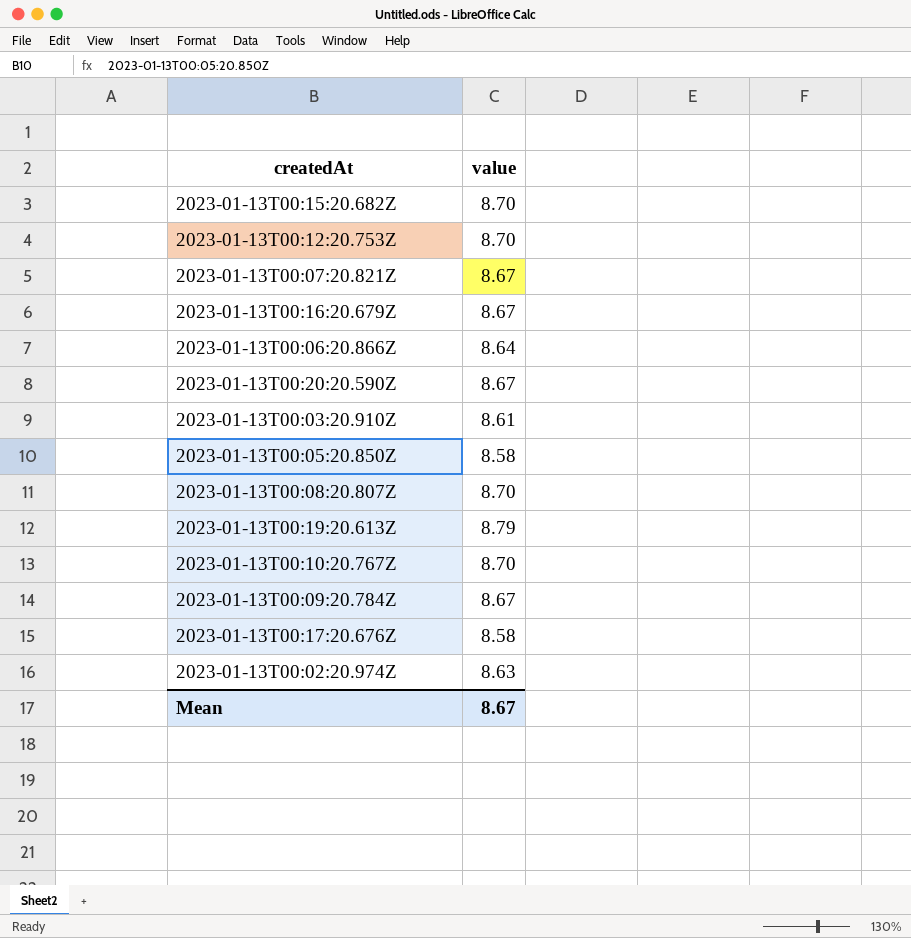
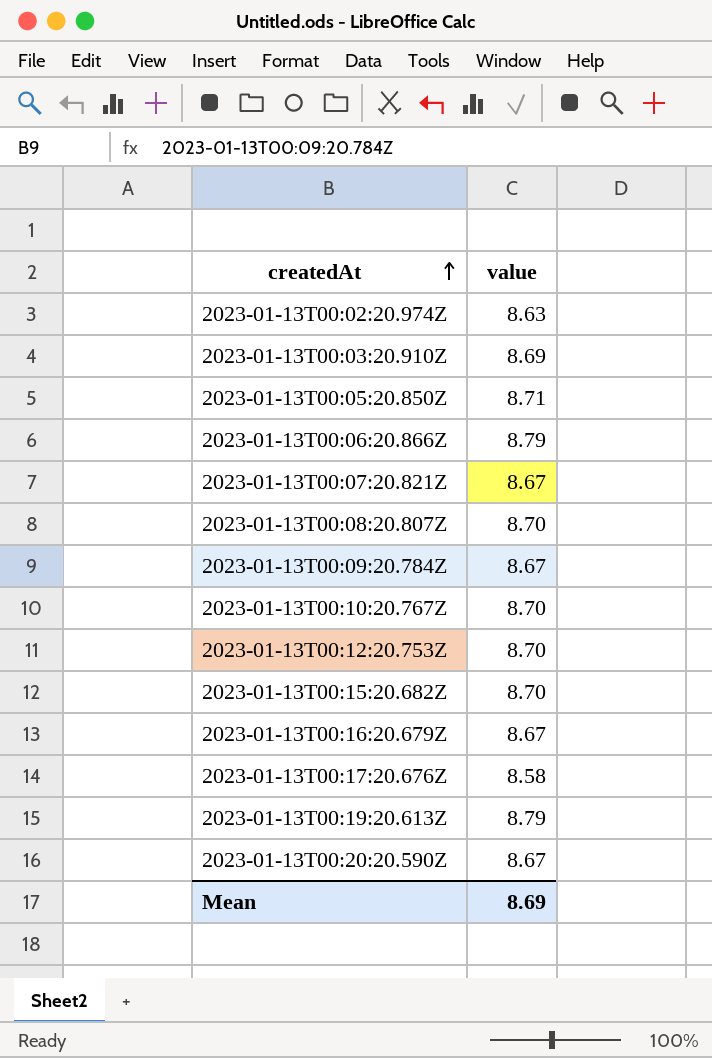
row order: none -> createdAt ascending
2023-01-13T00:03:20.910Z | value: 8.61 -> 8.69
2023-01-13T00:05:20.850Z | value: 8.58 -> 8.71
2023-01-13T00:06:20.866Z | value: 8.64 -> 8.79
Mean | value: 8.67 -> 8.69

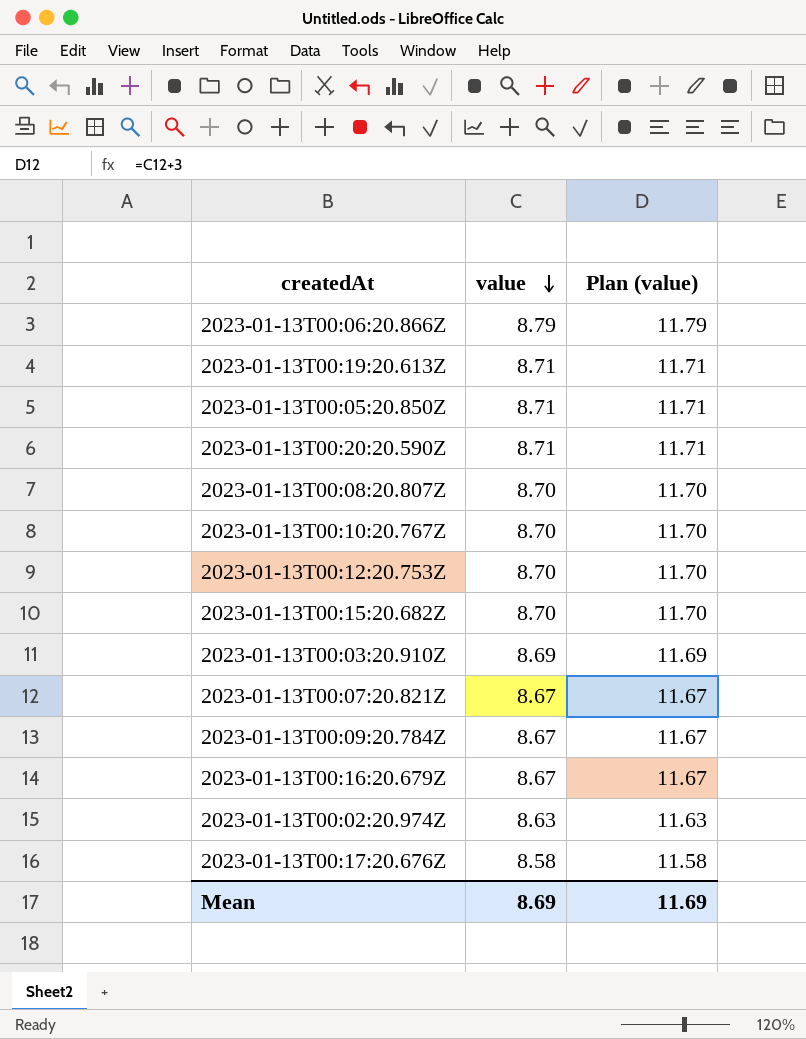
row order: createdAt ascending -> value descending
column Plan (value) | formula: none -> [value] + 3
2023-01-13T00:19:20.613Z | value: 8.79 -> 8.71
2023-01-13T00:20:20.590Z | value: 8.67 -> 8.71

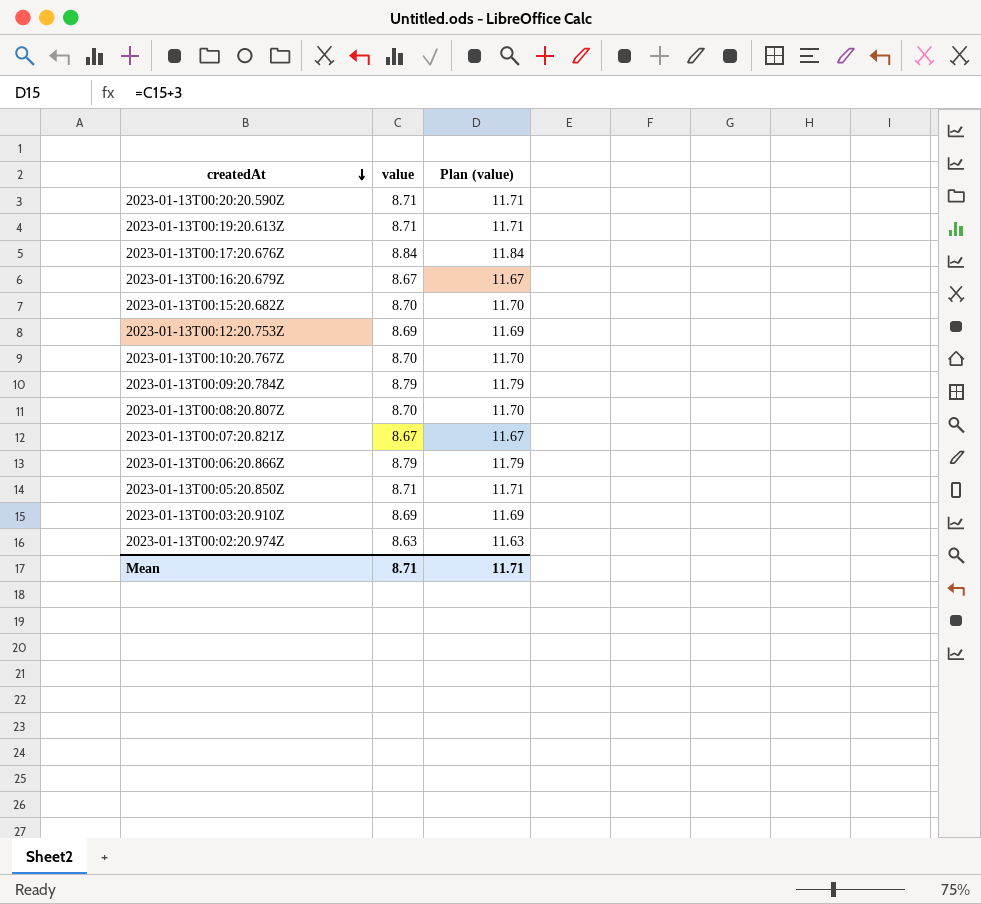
row order: value descending -> createdAt descending
2023-01-13T00:17:20.676Z | value: 8.58 -> 8.84
2023-01-13T00:17:20.676Z | Plan (value): 11.58 -> 11.84
2023-01-13T00:12:20.753Z | value: 8.70 -> 8.69
2023-01-13T00:12:20.753Z | Plan (value): 11.70 -> 11.69
2023-01-13T00:09:20.784Z | value: 8.67 -> 8.79
2023-01-13T00:09:20.784Z | Plan (value): 11.67 -> 11.79
Mean | value: 8.69 -> 8.71
Mean | Plan (value): 11.69 -> 11.71

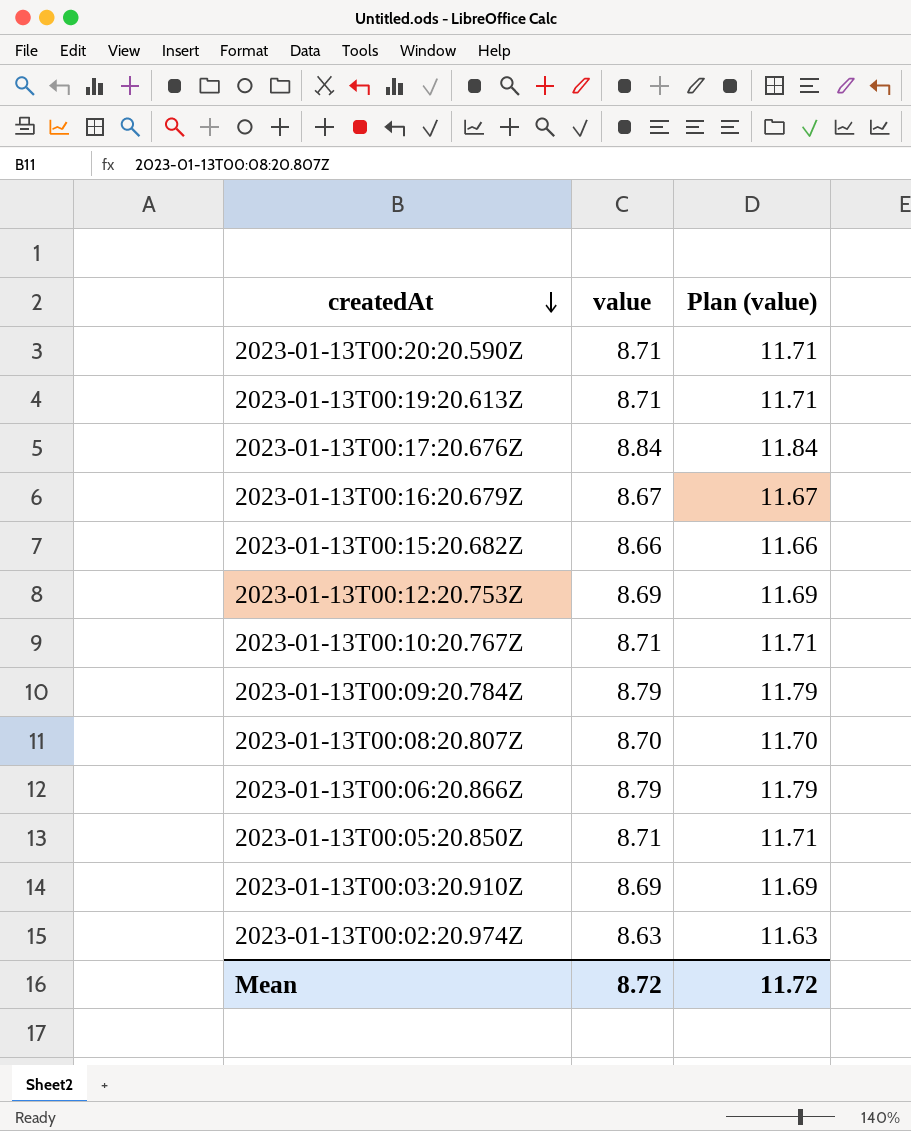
row 2023-01-13T00:07:20.821Z: 8.67 | 11.67 -> none
2023-01-13T00:15:20.682Z | value: 8.70 -> 8.66
2023-01-13T00:15:20.682Z | Plan (value): 11.70 -> 11.66
2023-01-13T00:10:20.767Z | value: 8.70 -> 8.71
2023-01-13T00:10:20.767Z | Plan (value): 11.70 -> 11.71
Mean | value: 8.71 -> 8.72
Mean | Plan (value): 11.71 -> 11.72

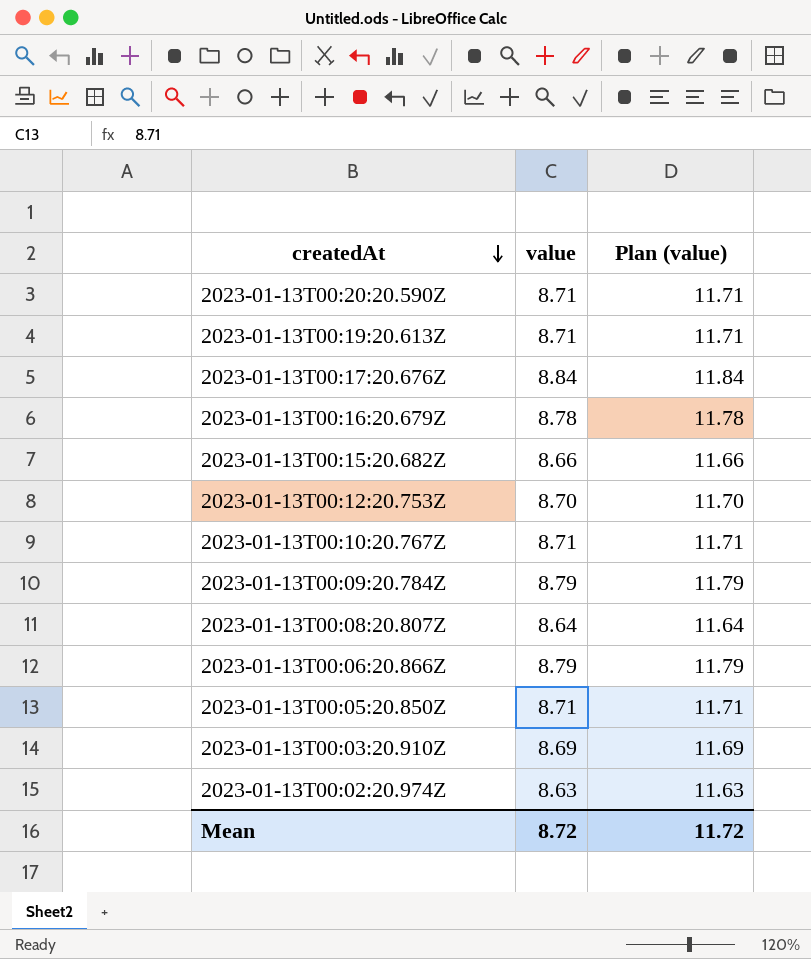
2023-01-13T00:16:20.679Z | value: 8.67 -> 8.78
2023-01-13T00:16:20.679Z | Plan (value): 11.67 -> 11.78
2023-01-13T00:12:20.753Z | value: 8.69 -> 8.70
2023-01-13T00:12:20.753Z | Plan (value): 11.69 -> 11.70
2023-01-13T00:08:20.807Z | value: 8.70 -> 8.64
2023-01-13T00:08:20.807Z | Plan (value): 11.70 -> 11.64

